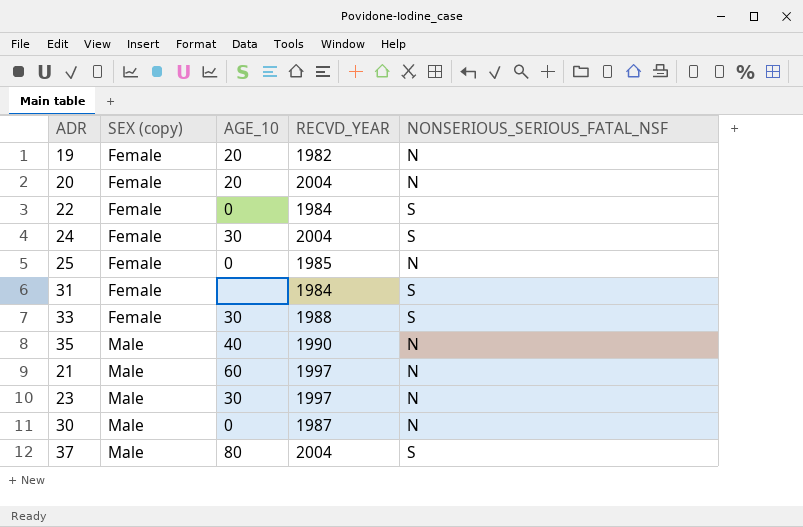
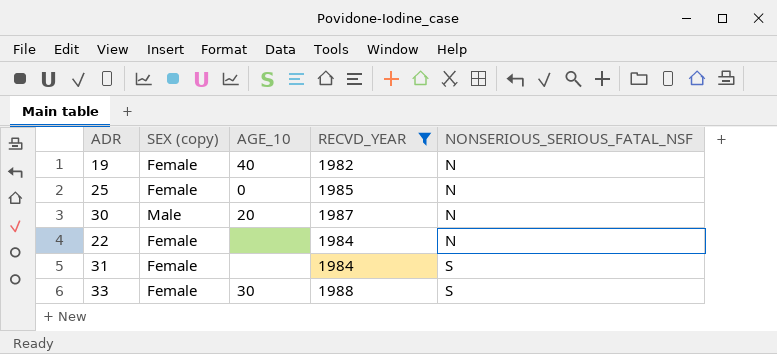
filter: none -> RECVD_YEAR <= 1988
row order: SEX (copy) ascending -> NONSERIOUS_SERIOUS_FATAL_NSF ascending
19 | AGE_10: 20 -> 40
30 | AGE_10: 0 -> 20
22 | AGE_10: 0 -> none
22 | NONSERIOUS_SERIOUS_FATAL_NSF: S -> N

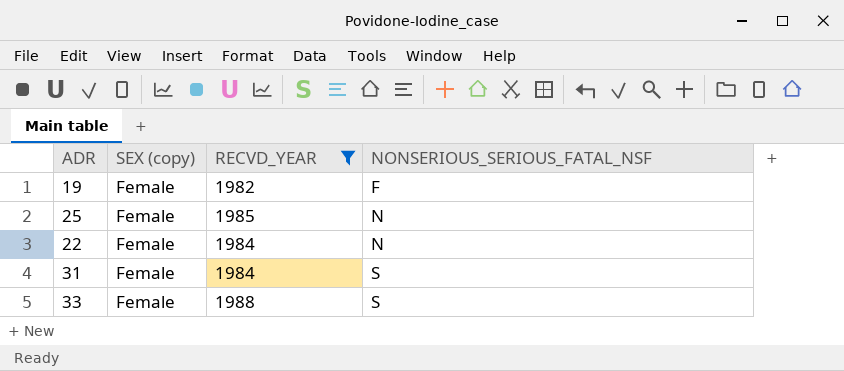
column AGE_10 | position: 3 -> none
row 30: Male | 20 | 1987 | N -> none
19 | NONSERIOUS_SERIOUS_FATAL_NSF: N -> F

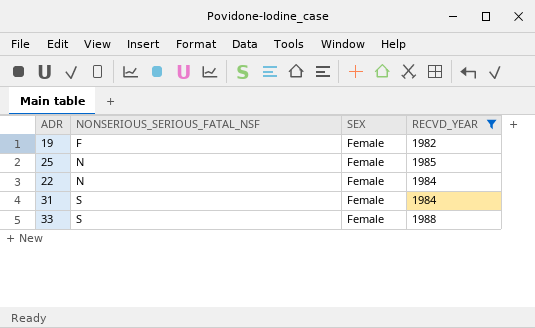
column NONSERIOUS_SERIOUS_FATAL_NSF | position: 4 -> 2
column name: SEX (copy) -> SEX

